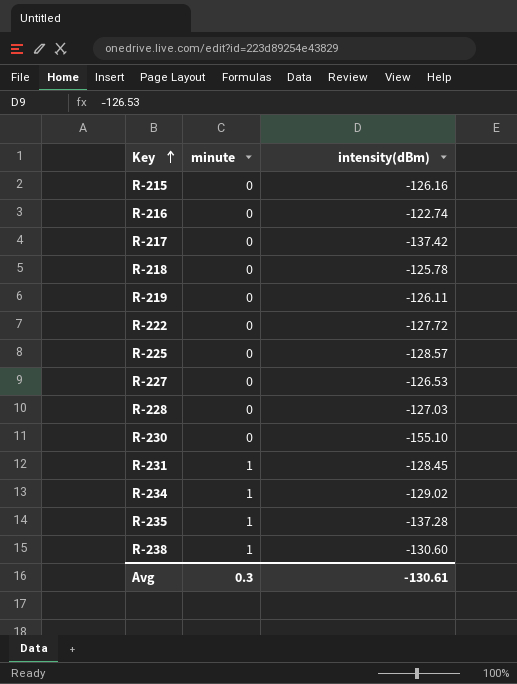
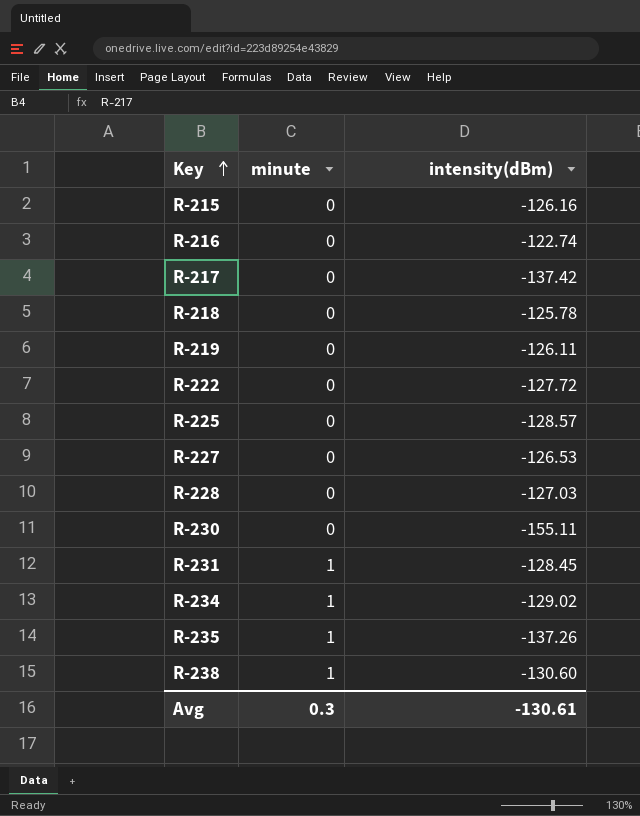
R-230 | intensity(dBm): -155.10 -> -155.11
R-235 | intensity(dBm): -137.28 -> -137.26

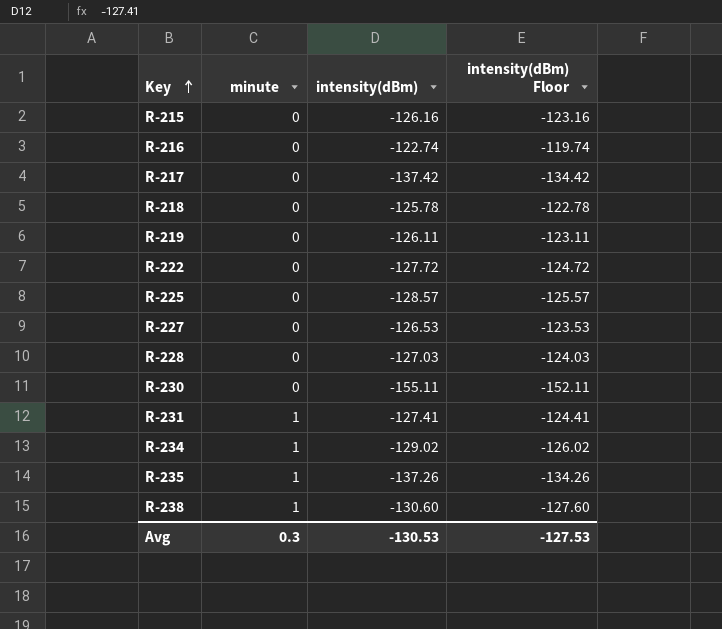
column intensity(dBm) Floor | formula: none -> [intensity(dBm)] + 3
R-231 | intensity(dBm): -128.45 -> -127.41
Avg | intensity(dBm): -130.61 -> -130.53

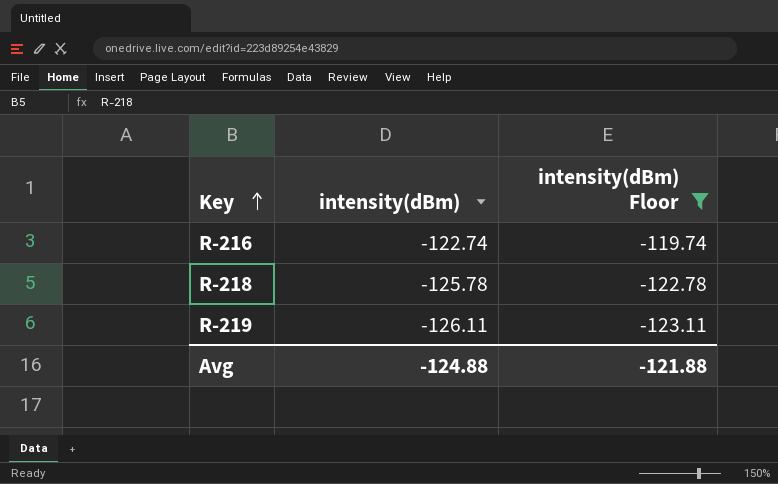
filter: none -> intensity(dBm) Floor >= -123.11
column minute | position: 2 -> none
Avg | intensity(dBm): -130.53 -> -124.88
Avg | intensity(dBm) Floor: -127.53 -> -121.88

